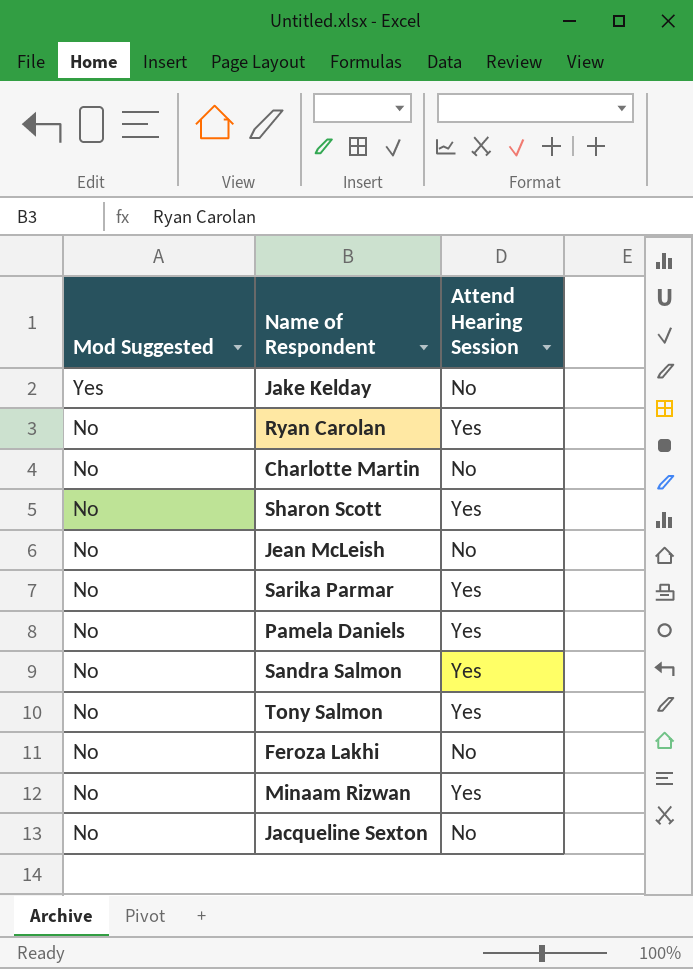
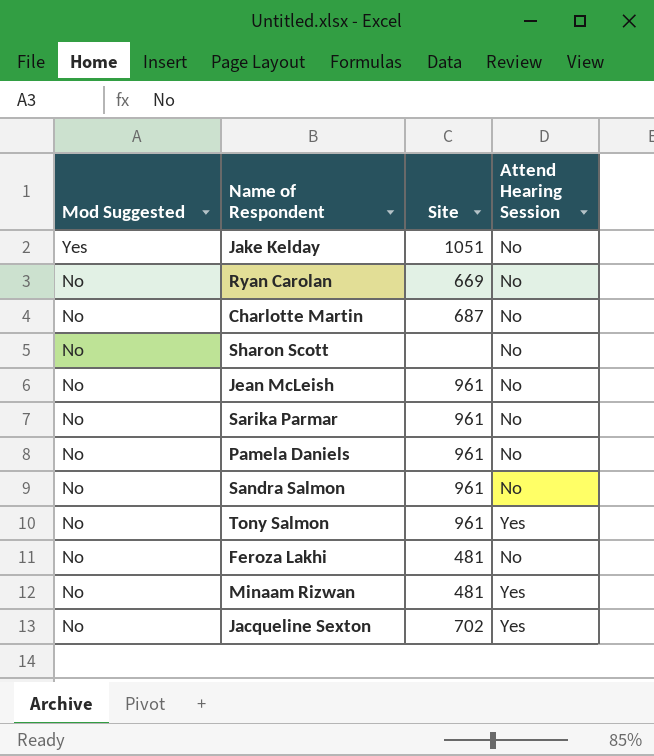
column Site | position: none -> 3
Ryan Carolan | Attend Hearing Session: Yes -> No
Sharon Scott | Attend Hearing Session: Yes -> No
Sarika Parmar | Attend Hearing Session: Yes -> No
Pamela Daniels | Attend Hearing Session: Yes -> No
Sandra Salmon | Attend Hearing Session: Yes -> No
Jacqueline Sexton | Attend Hearing Session: No -> Yes

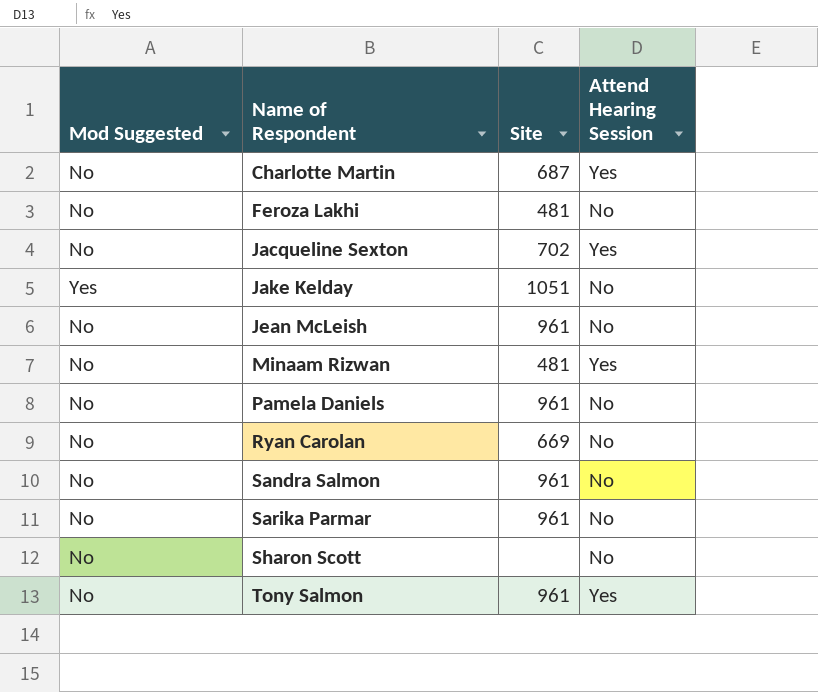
row order: Mod Suggested descending -> Name of Respondent ascending
Charlotte Martin | Attend Hearing Session: No -> Yes

